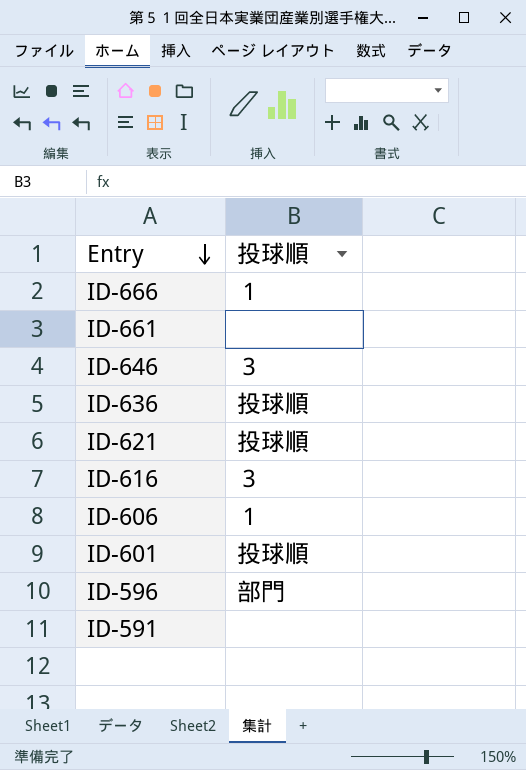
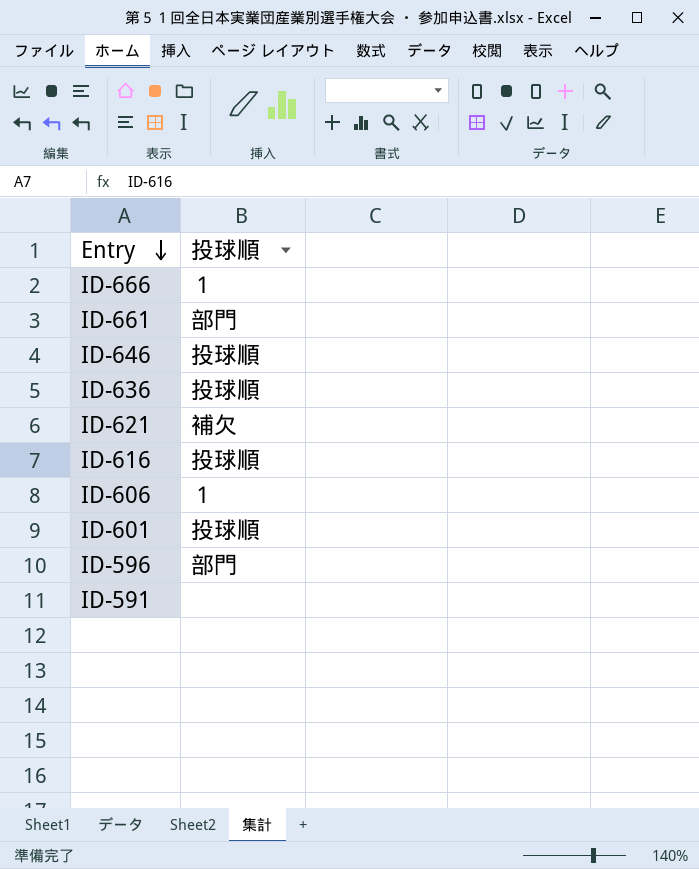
ID-661 | 投球順: none -> 部門
ID-646 | 投球順: ３ -> 投球順
ID-621 | 投球順: 投球順 -> 補欠
ID-616 | 投球順: ３ -> 投球順

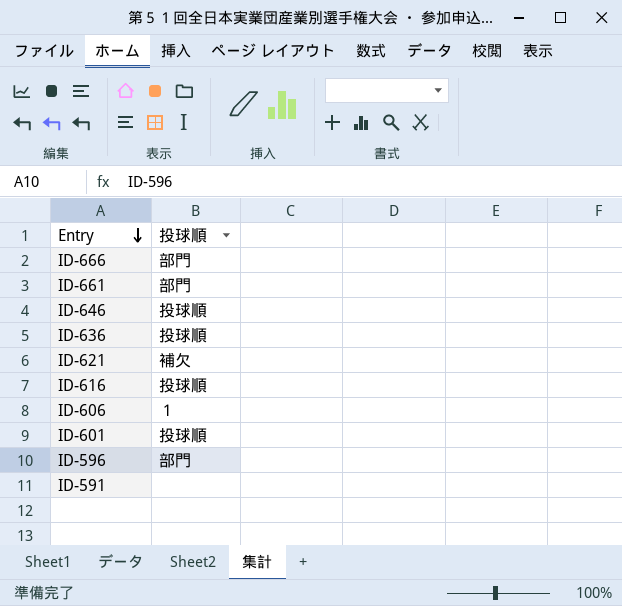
ID-666 | 投球順: １ -> 部門

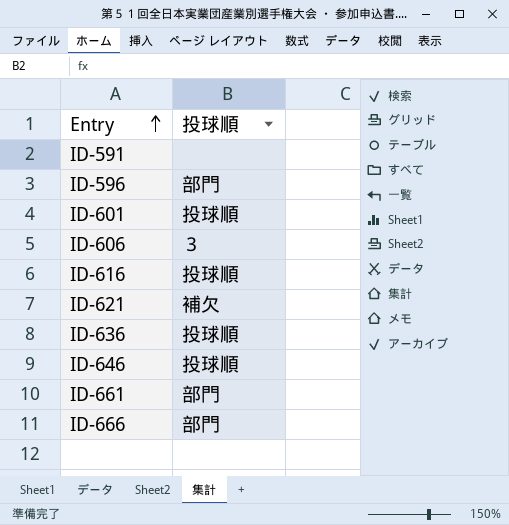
row order: Entry descending -> Entry ascending
ID-606 | 投球順: １ -> ３

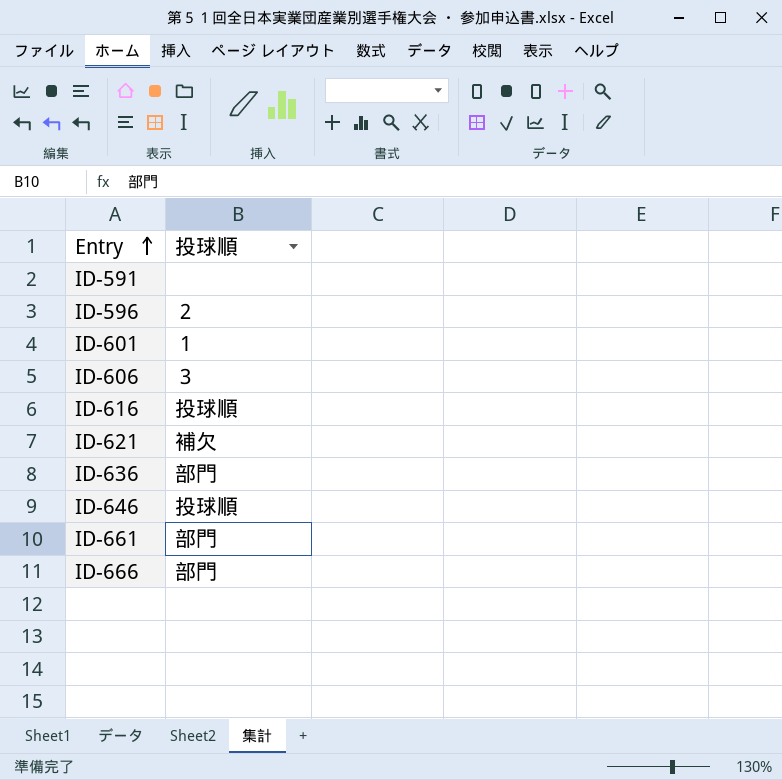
ID-596 | 投球順: 部門 -> ２
ID-601 | 投球順: 投球順 -> １
ID-636 | 投球順: 投球順 -> 部門

